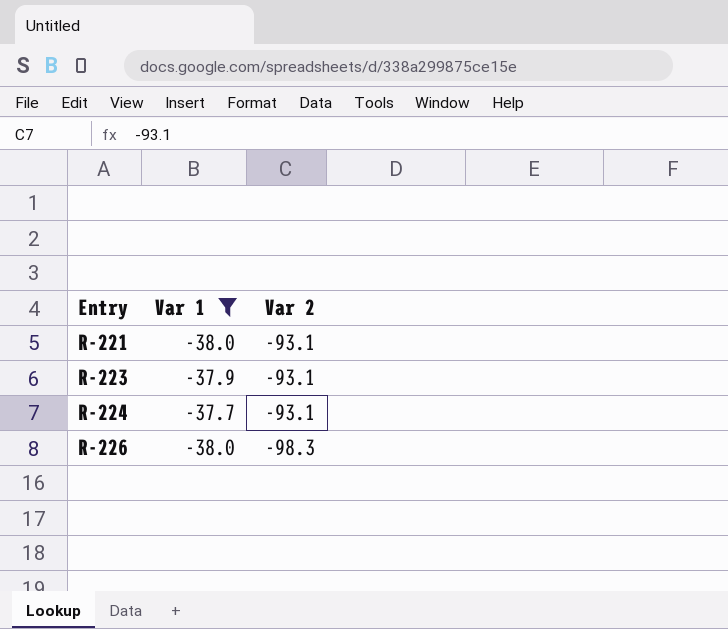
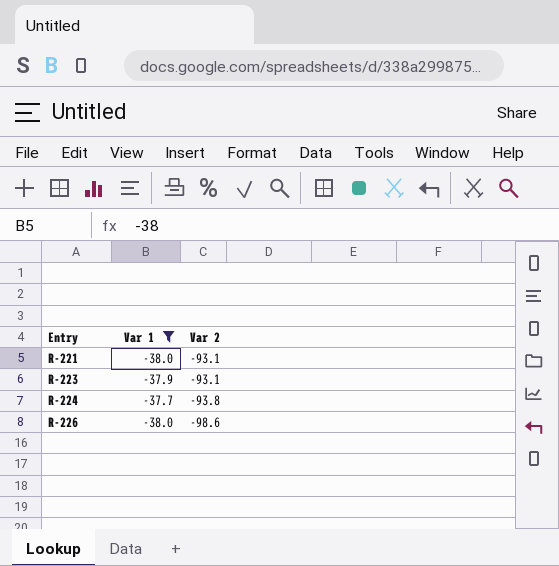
R-224 | Var 2: -93.1 -> -93.8
R-226 | Var 2: -98.3 -> -98.6

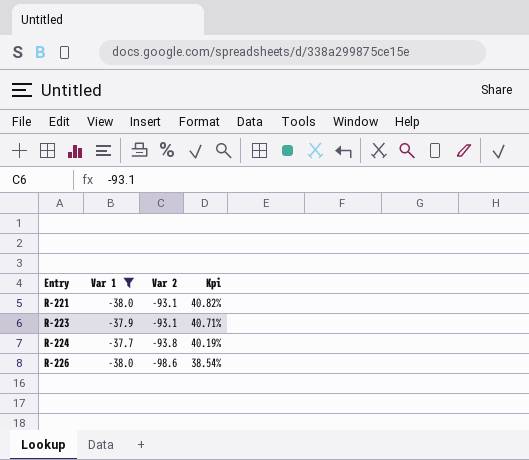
column Kpi | formula: none -> [Var 1] / [Var 2]

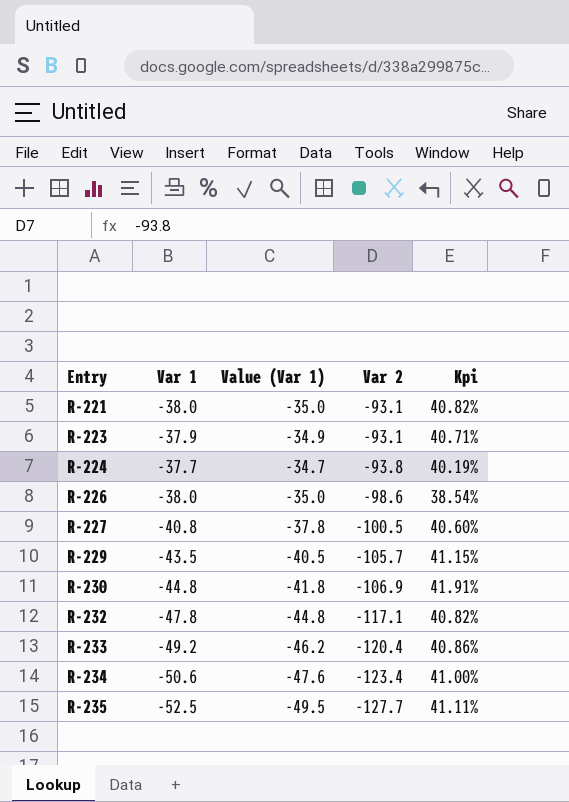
filter: Var 1 >= -38.0 -> none
column Value (Var 1) | formula: none -> [Var 1] + 3

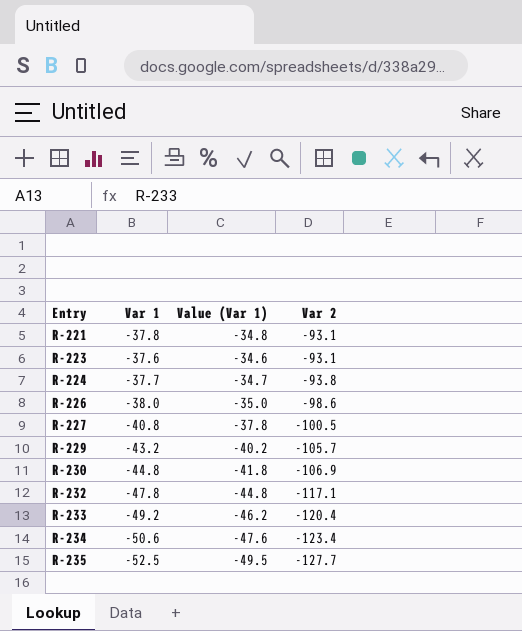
column Kpi | formula: [Var 1] / [Var 2] -> none
R-221 | Var 1: -38.0 -> -37.8
R-221 | Value (Var 1): -35.0 -> -34.8
R-223 | Var 1: -37.9 -> -37.6
R-223 | Value (Var 1): -34.9 -> -34.6
R-229 | Var 1: -43.5 -> -43.2
R-229 | Value (Var 1): -40.5 -> -40.2

